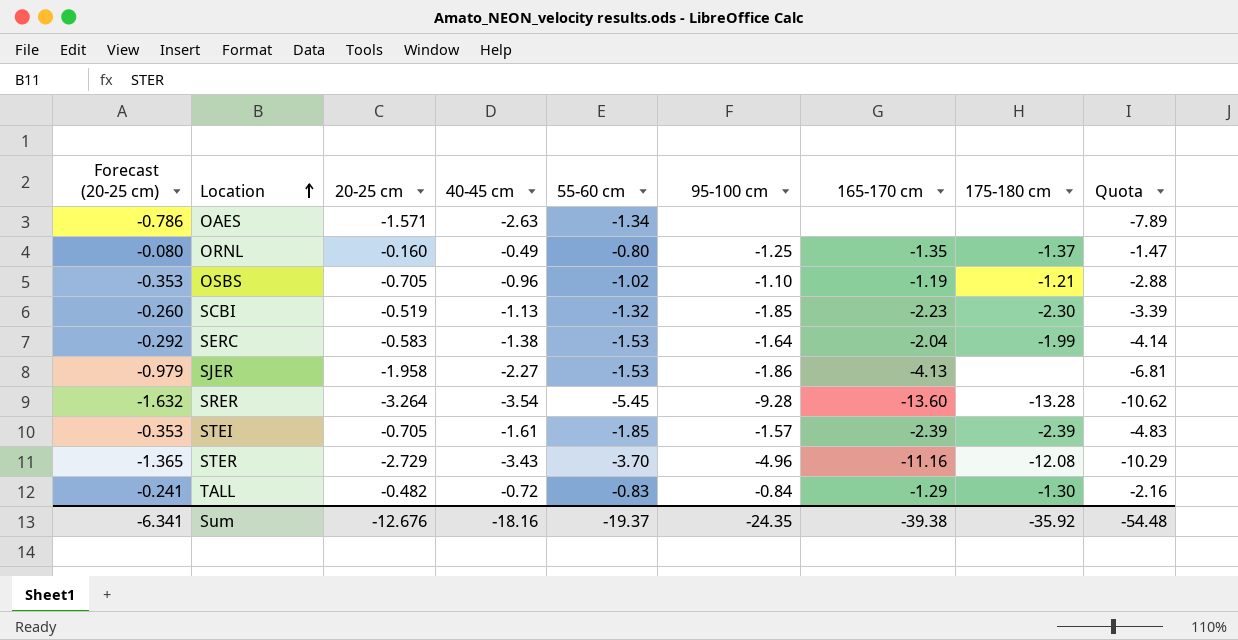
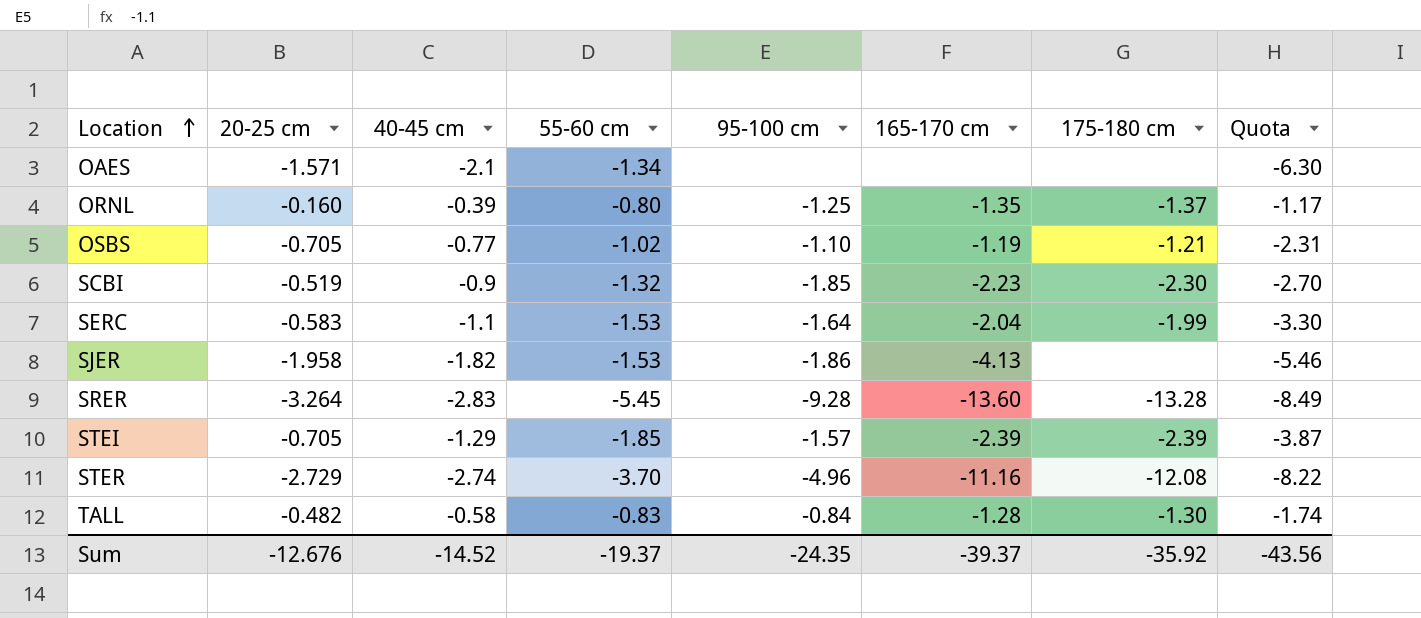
column Forecast (20-25 cm) | formula: [20-25 cm] * 0.5 -> none
OAES | 40-45 cm: -2.63 -> -2.1
OAES | Quota: -7.89 -> -6.30
ORNL | 40-45 cm: -0.49 -> -0.39
ORNL | Quota: -1.47 -> -1.17
OSBS | 40-45 cm: -0.96 -> -0.77
OSBS | Quota: -2.88 -> -2.31
SCBI | 40-45 cm: -1.13 -> -0.9
SCBI | Quota: -3.39 -> -2.70
SERC | 40-45 cm: -1.38 -> -1.1
SERC | Quota: -4.14 -> -3.30
SJER | 40-45 cm: -2.27 -> -1.82
SJER | Quota: -6.81 -> -5.46
SRER | 40-45 cm: -3.54 -> -2.83
SRER | Quota: -10.62 -> -8.49
STEI | 40-45 cm: -1.61 -> -1.29
STEI | Quota: -4.83 -> -3.87
STER | 40-45 cm: -3.43 -> -2.74
STER | Quota: -10.29 -> -8.22
TALL | 40-45 cm: -0.72 -> -0.58
TALL | 165-170 cm: -1.29 -> -1.28
TALL | Quota: -2.16 -> -1.74
Sum | 40-45 cm: -18.16 -> -14.52
Sum | 165-170 cm: -39.38 -> -39.37
Sum | Quota: -54.48 -> -43.56

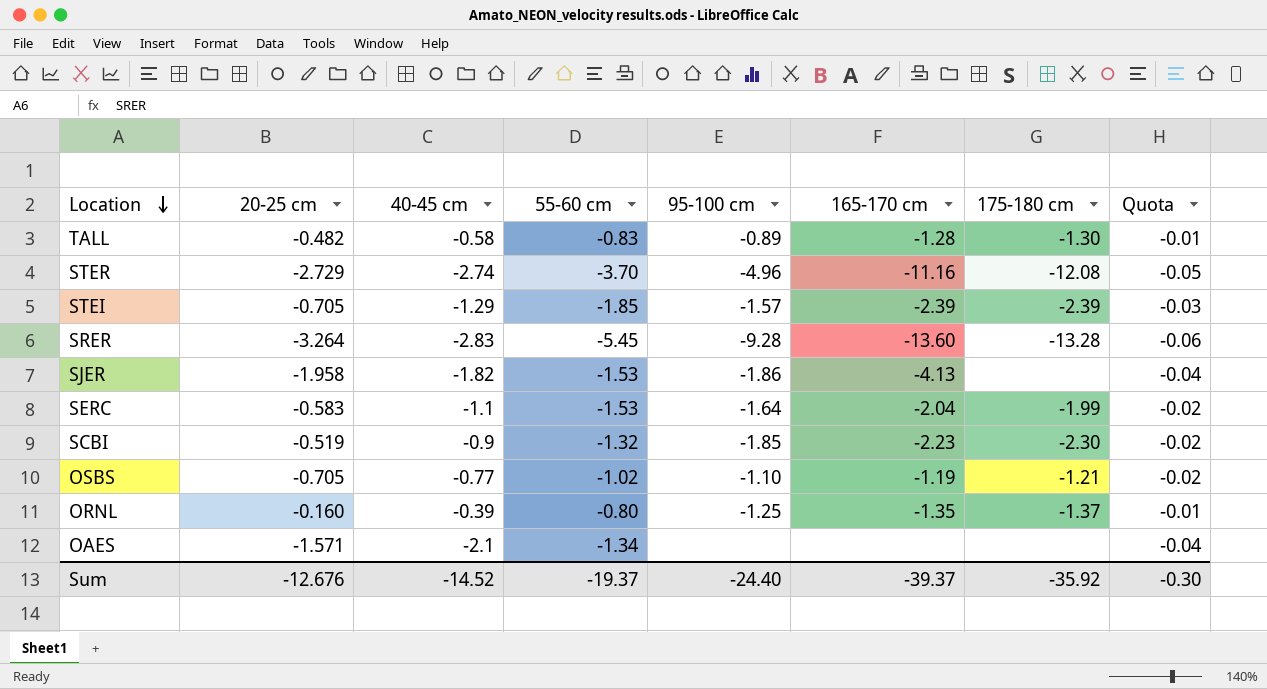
row order: Location ascending -> Location descending
column Quota | formula: [40-45 cm] * 3 -> [40-45 cm] * 0.02
TALL | 95-100 cm: -0.84 -> -0.89
Sum | 95-100 cm: -24.35 -> -24.40
Sum | Quota: -43.56 -> -0.30

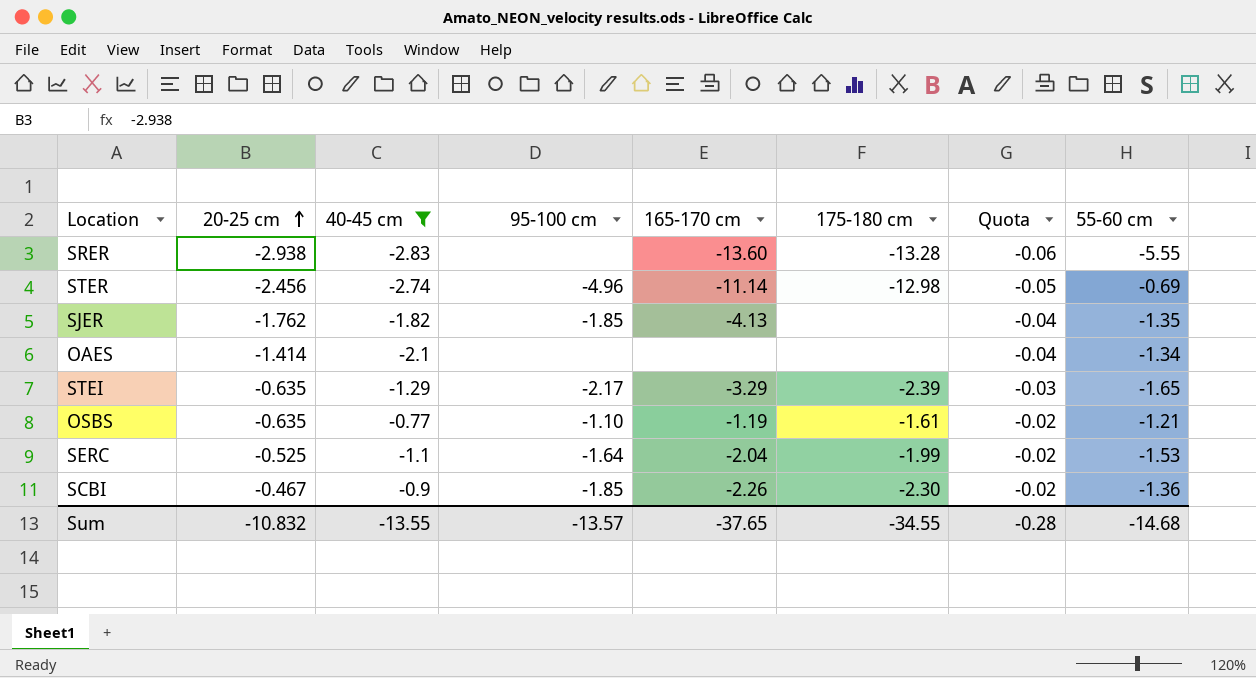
filter: none -> 40-45 cm <= -0.77
row order: Location descending -> 20-25 cm ascending
column 55-60 cm | position: 4 -> 8
SRER | 20-25 cm: -3.264 -> -2.938
SRER | 95-100 cm: -9.28 -> none
SRER | 55-60 cm: -5.45 -> -5.55
STER | 20-25 cm: -2.729 -> -2.456
STER | 165-170 cm: -11.16 -> -11.14
STER | 175-180 cm: -12.08 -> -12.98
STER | 55-60 cm: -3.70 -> -0.69
SJER | 20-25 cm: -1.958 -> -1.762
SJER | 95-100 cm: -1.86 -> -1.85
SJER | 55-60 cm: -1.53 -> -1.35
OAES | 20-25 cm: -1.571 -> -1.414
STEI | 20-25 cm: -0.705 -> -0.635
STEI | 95-100 cm: -1.57 -> -2.17
STEI | 165-170 cm: -2.39 -> -3.29
STEI | 55-60 cm: -1.85 -> -1.65
OSBS | 20-25 cm: -0.705 -> -0.635
OSBS | 175-180 cm: -1.21 -> -1.61
OSBS | 55-60 cm: -1.02 -> -1.21
SERC | 20-25 cm: -0.583 -> -0.525
SCBI | 20-25 cm: -0.519 -> -0.467
SCBI | 165-170 cm: -2.23 -> -2.26
SCBI | 55-60 cm: -1.32 -> -1.36
Sum | 20-25 cm: -12.676 -> -10.832
Sum | 40-45 cm: -14.52 -> -13.55
Sum | 95-100 cm: -24.40 -> -13.57
Sum | 165-170 cm: -39.37 -> -37.65
Sum | 175-180 cm: -35.92 -> -34.55
Sum | Quota: -0.30 -> -0.28
Sum | 55-60 cm: -19.37 -> -14.68

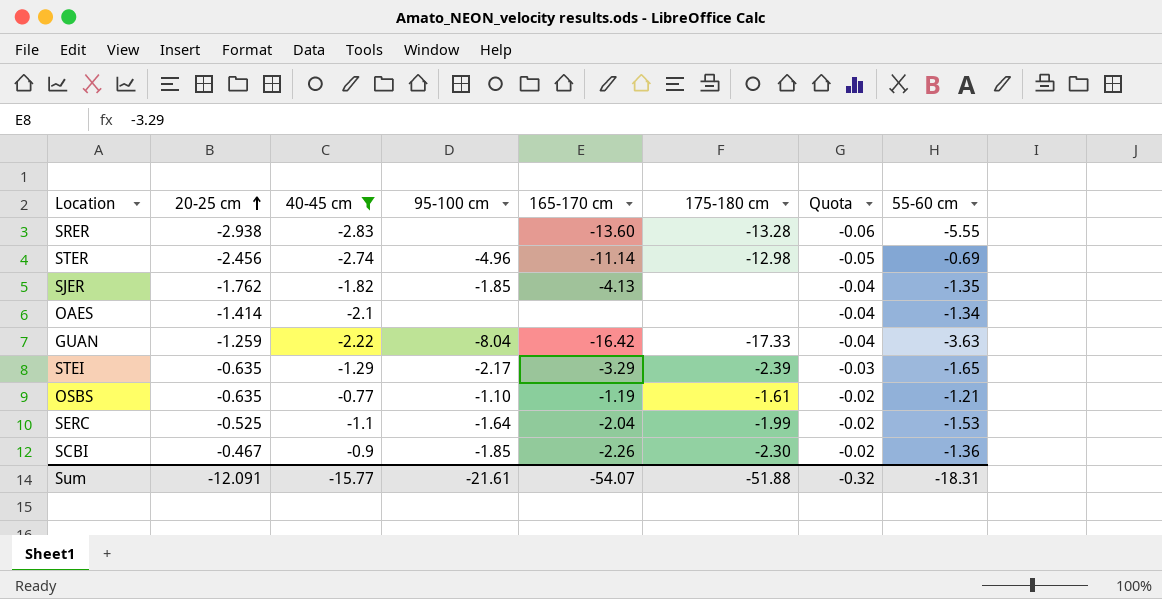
row GUAN: none -> -1.259 | -2.22 | -8.04 | -16.42 | -17.33 | -0.04 | -3.63
Sum | 20-25 cm: -10.832 -> -12.091
Sum | 40-45 cm: -13.55 -> -15.77
Sum | 95-100 cm: -13.57 -> -21.61
Sum | 165-170 cm: -37.65 -> -54.07
Sum | 175-180 cm: -34.55 -> -51.88
Sum | Quota: -0.28 -> -0.32
Sum | 55-60 cm: -14.68 -> -18.31

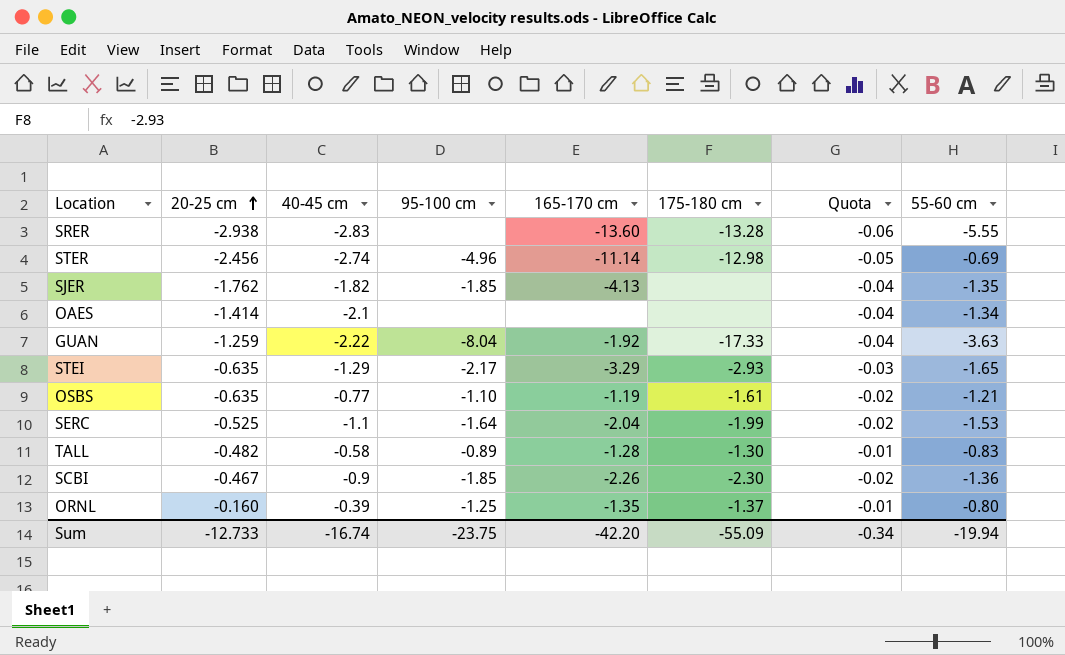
filter: 40-45 cm <= -0.77 -> none
GUAN | 165-170 cm: -16.42 -> -1.92
STEI | 175-180 cm: -2.39 -> -2.93
Sum | 20-25 cm: -12.091 -> -12.733
Sum | 40-45 cm: -15.77 -> -16.74
Sum | 95-100 cm: -21.61 -> -23.75
Sum | 165-170 cm: -54.07 -> -42.20
Sum | 175-180 cm: -51.88 -> -55.09
Sum | Quota: -0.32 -> -0.34
Sum | 55-60 cm: -18.31 -> -19.94

